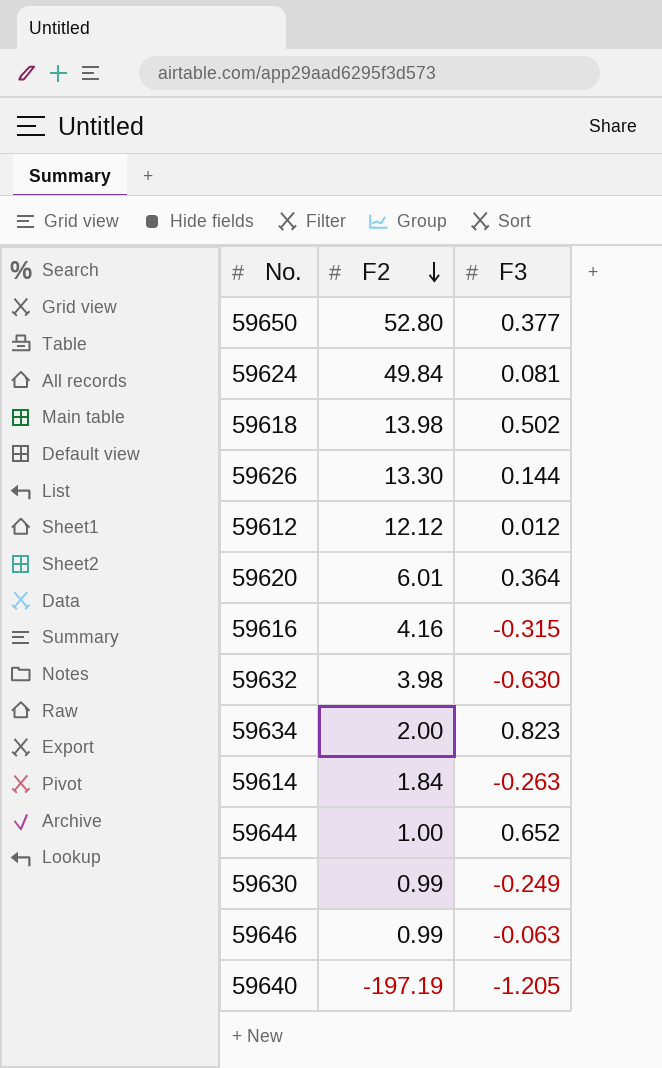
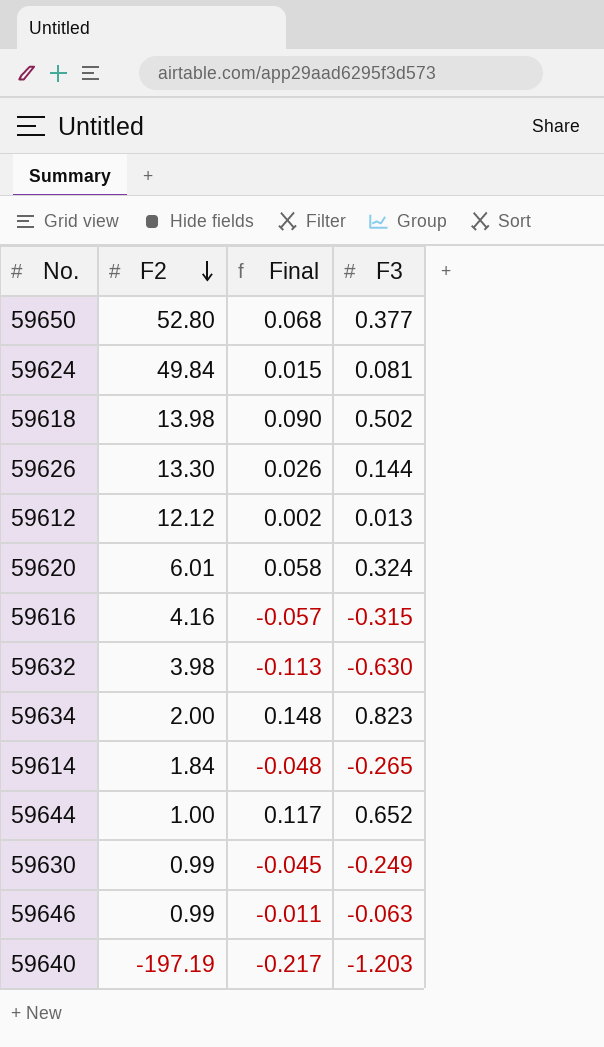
column Final | formula: none -> [F3] * 0.18
59612 | F3: 0.012 -> 0.013
59620 | F3: 0.364 -> 0.324
59614 | F3: -0.263 -> -0.265
59640 | F3: -1.205 -> -1.203

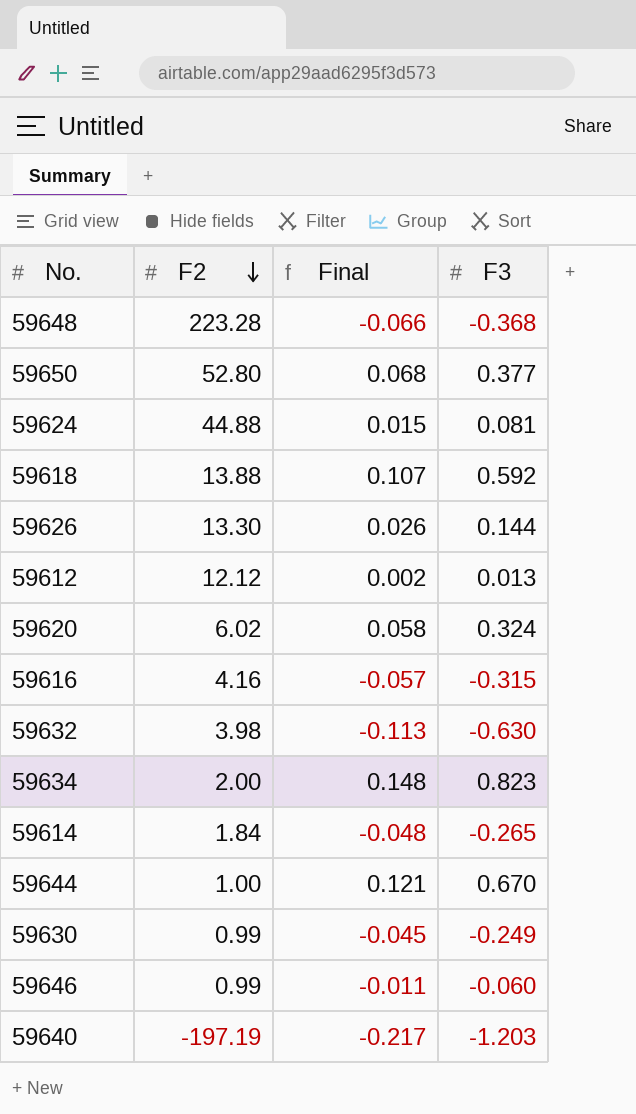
row 59648: none -> 223.28 | -0.066 | -0.368
59624 | F2: 49.84 -> 44.88
59618 | F2: 13.98 -> 13.88
59618 | Final: 0.090 -> 0.107
59618 | F3: 0.502 -> 0.592
59620 | F2: 6.01 -> 6.02
59644 | Final: 0.117 -> 0.121
59644 | F3: 0.652 -> 0.670
59646 | F3: -0.063 -> -0.060

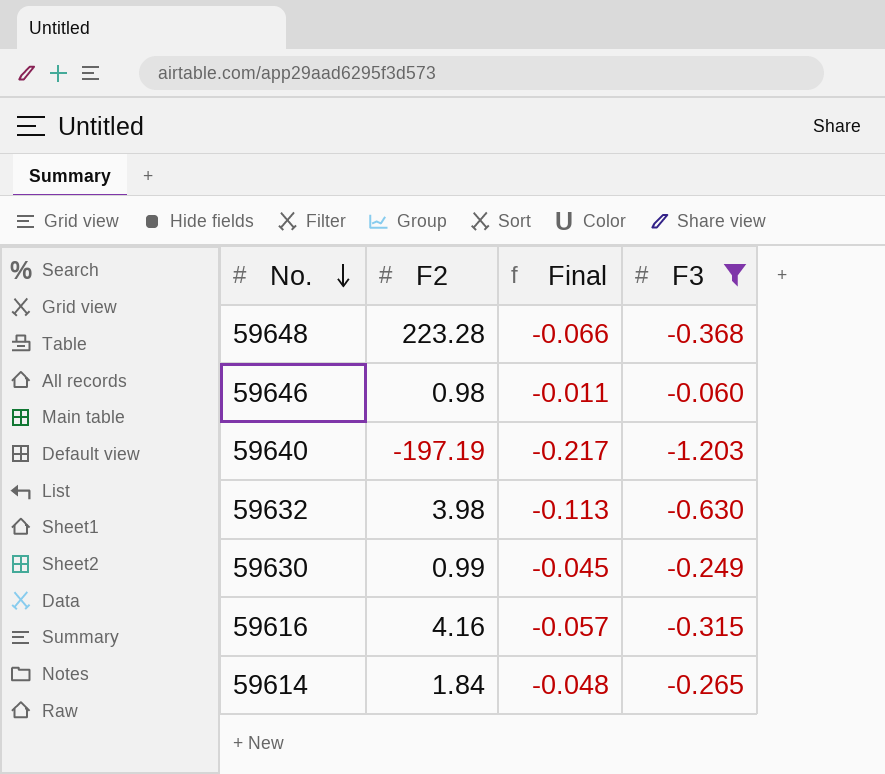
filter: none -> F3 <= -0.060
row order: F2 descending -> No. descending
59646 | F2: 0.99 -> 0.98

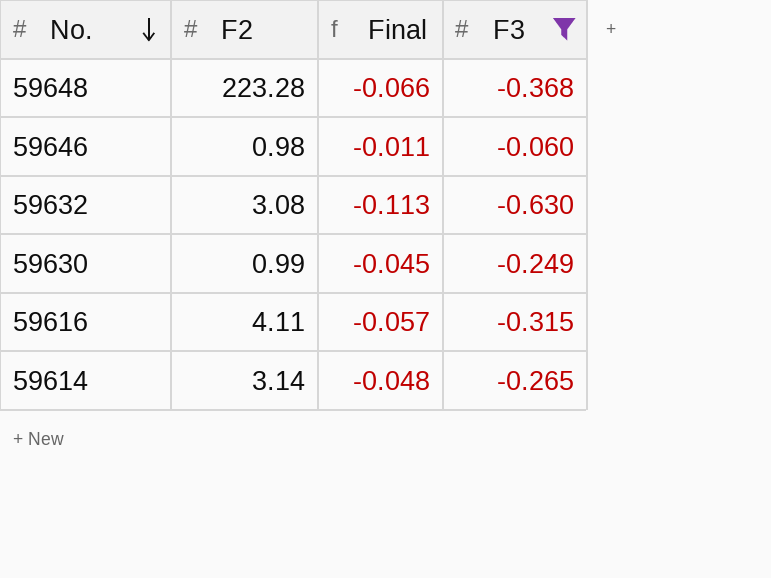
row 59640: -197.19 | -0.217 | -1.203 -> none
59632 | F2: 3.98 -> 3.08
59616 | F2: 4.16 -> 4.11
59614 | F2: 1.84 -> 3.14

